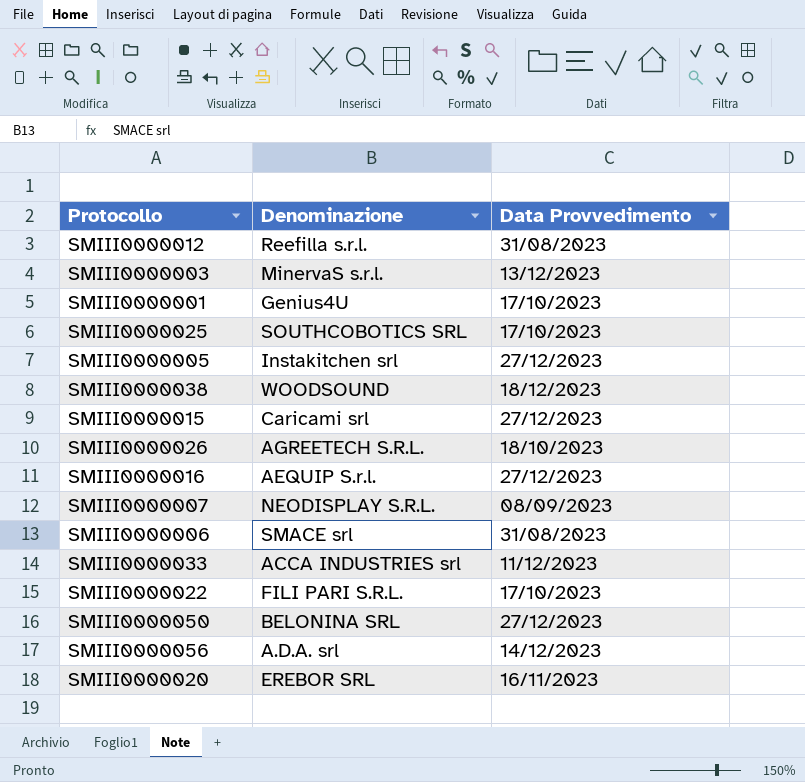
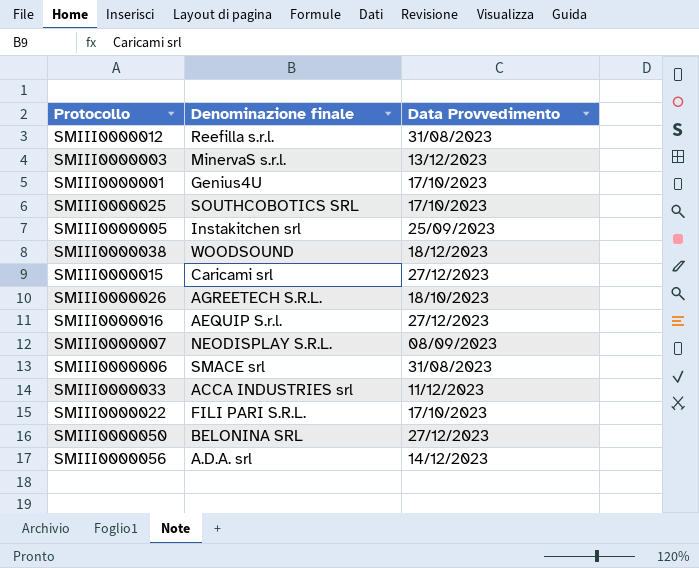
column name: Denominazione -> Denominazione finale
row SMIII0000020: EREBOR SRL | 16/11/2023 -> none
SMIII0000005 | Data Provvedimento: 27/12/2023 -> 25/09/2023

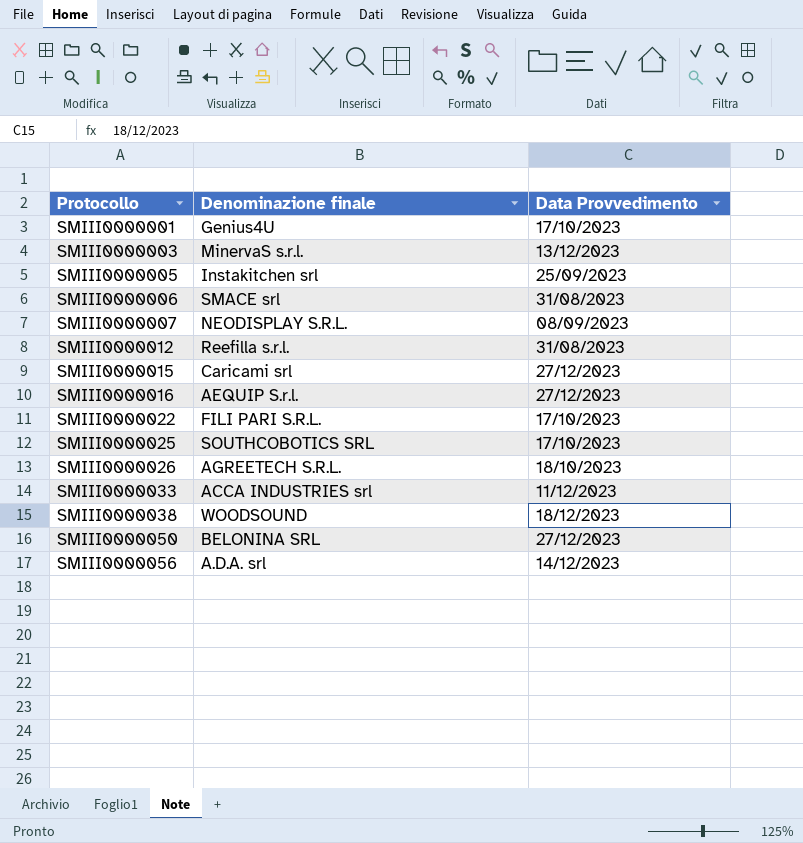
row order: none -> Protocollo ascending

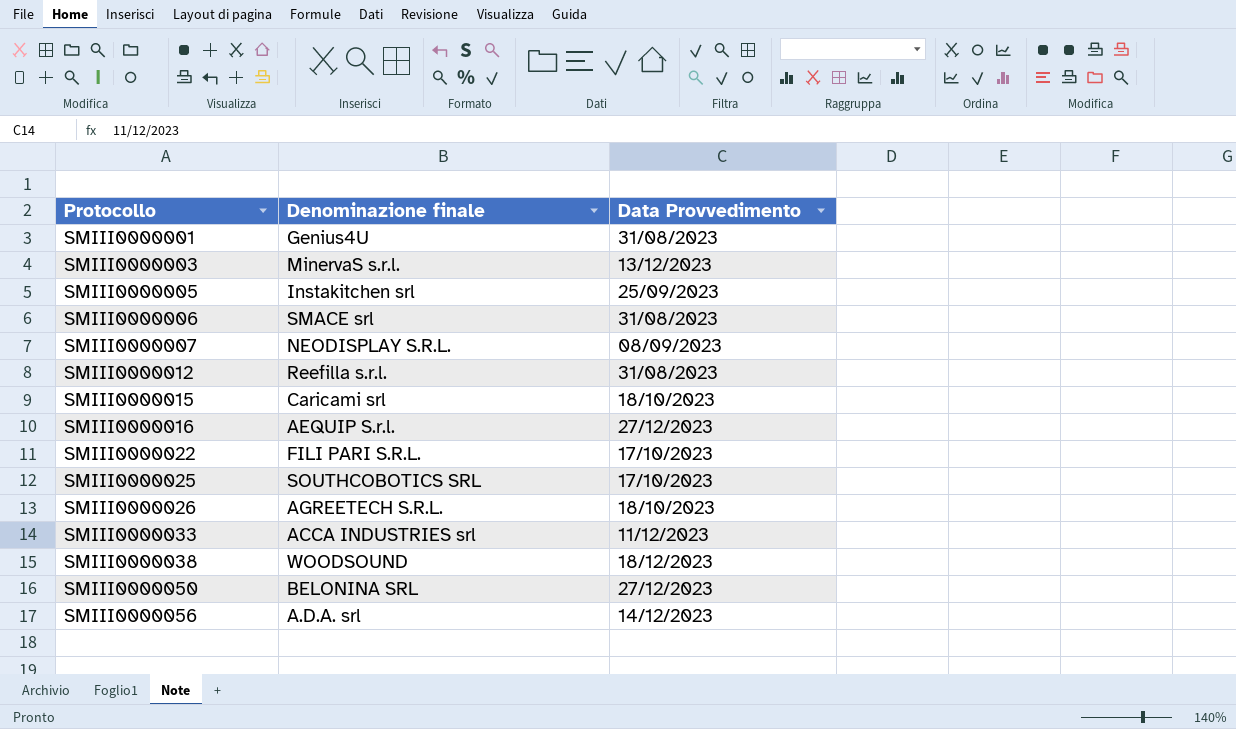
SMIII0000001 | Data Provvedimento: 17/10/2023 -> 31/08/2023
SMIII0000015 | Data Provvedimento: 27/12/2023 -> 18/10/2023

